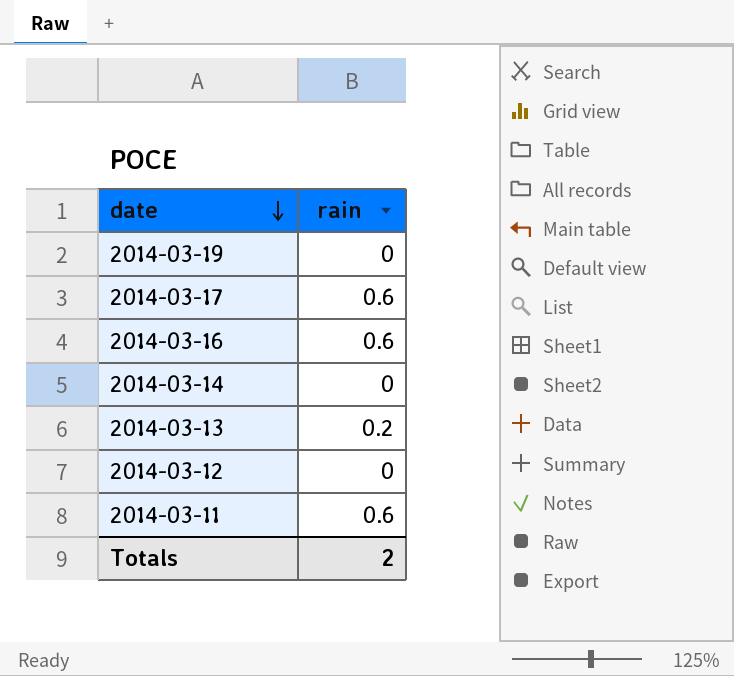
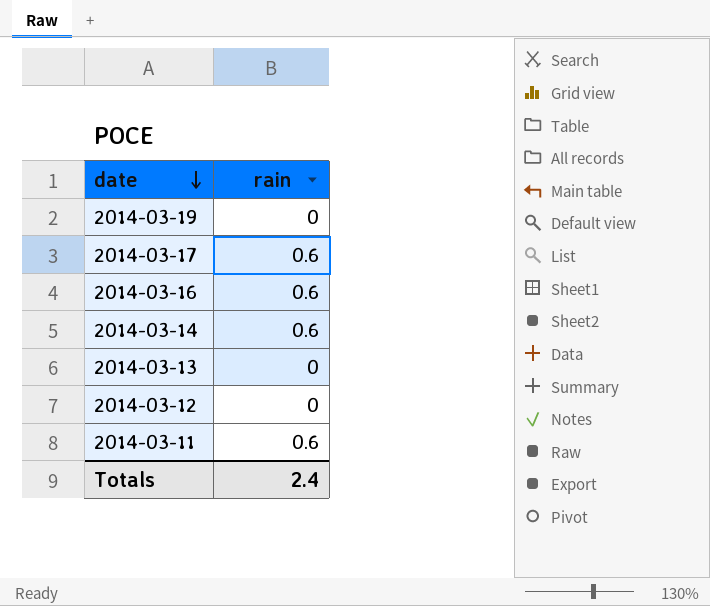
2014-03-14 | rain: 0 -> 0.6
2014-03-13 | rain: 0.2 -> 0
Totals | rain: 2 -> 2.4

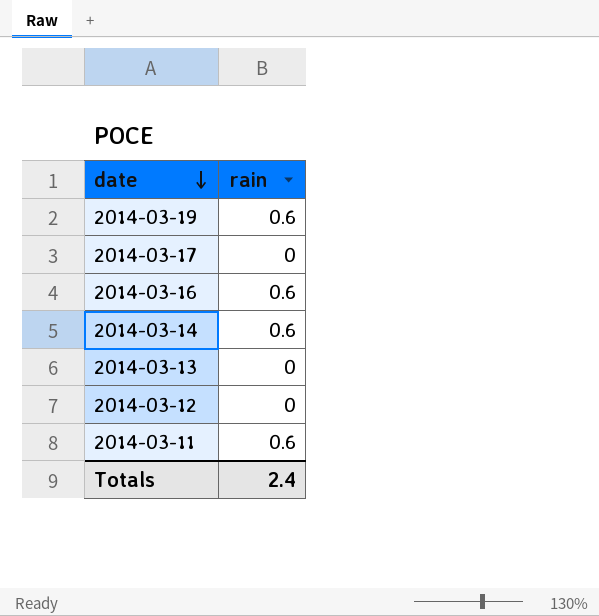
2014-03-19 | rain: 0 -> 0.6
2014-03-17 | rain: 0.6 -> 0

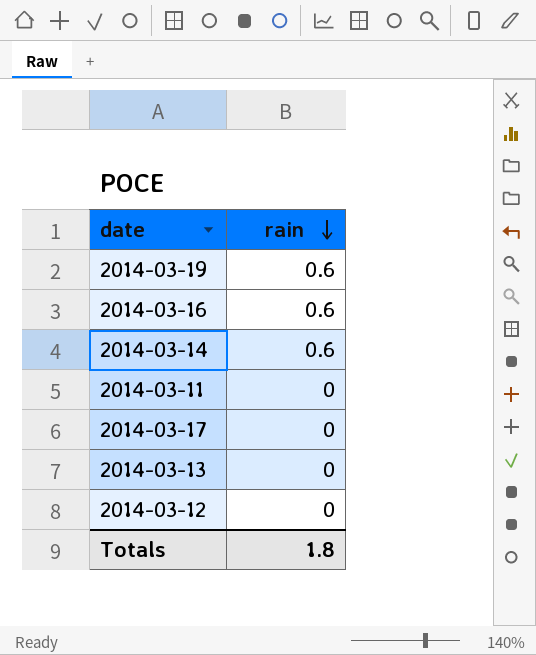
row order: date descending -> rain descending
2014-03-11 | rain: 0.6 -> 0
Totals | rain: 2.4 -> 1.8

